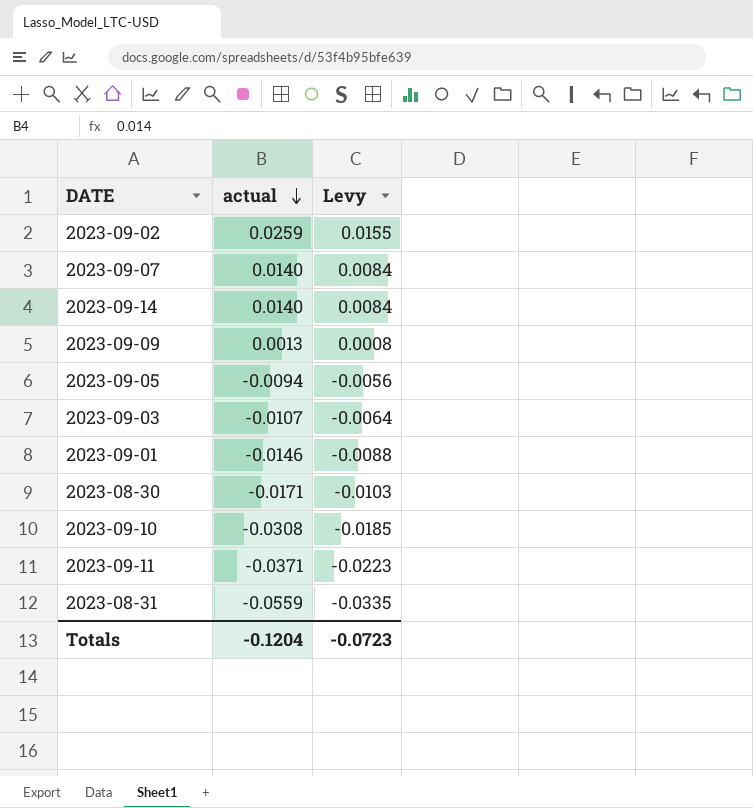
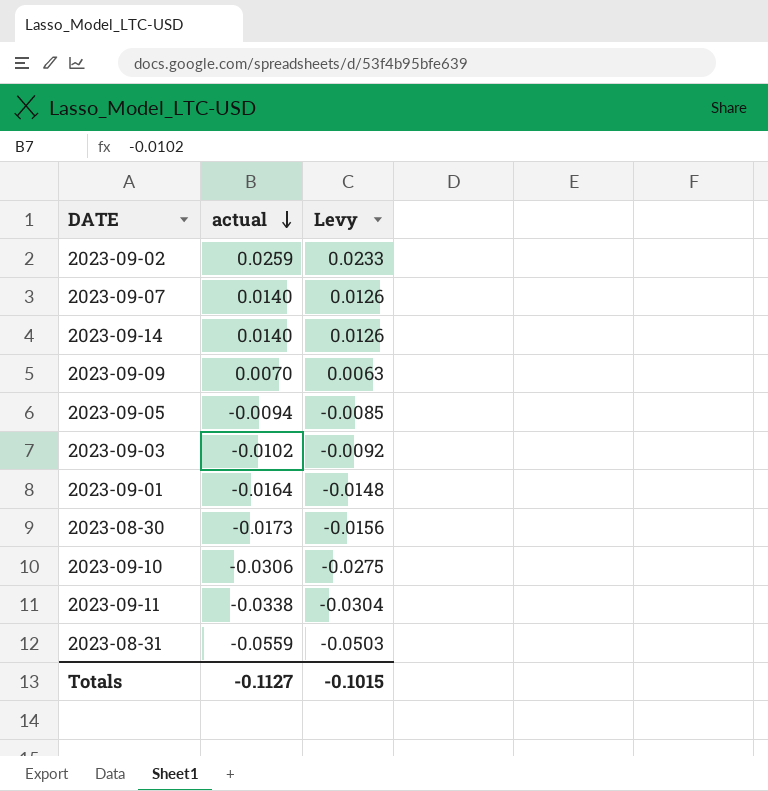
column Levy | formula: [actual] * 0.6 -> [actual] * 0.9
2023-09-09 | actual: 0.0013 -> 0.0070
2023-09-03 | actual: -0.0107 -> -0.0102
2023-09-01 | actual: -0.0146 -> -0.0164
2023-08-30 | actual: -0.0171 -> -0.0173
2023-09-10 | actual: -0.0308 -> -0.0306
2023-09-11 | actual: -0.0371 -> -0.0338
Totals | actual: -0.1204 -> -0.1127
Totals | Levy: -0.0723 -> -0.1015

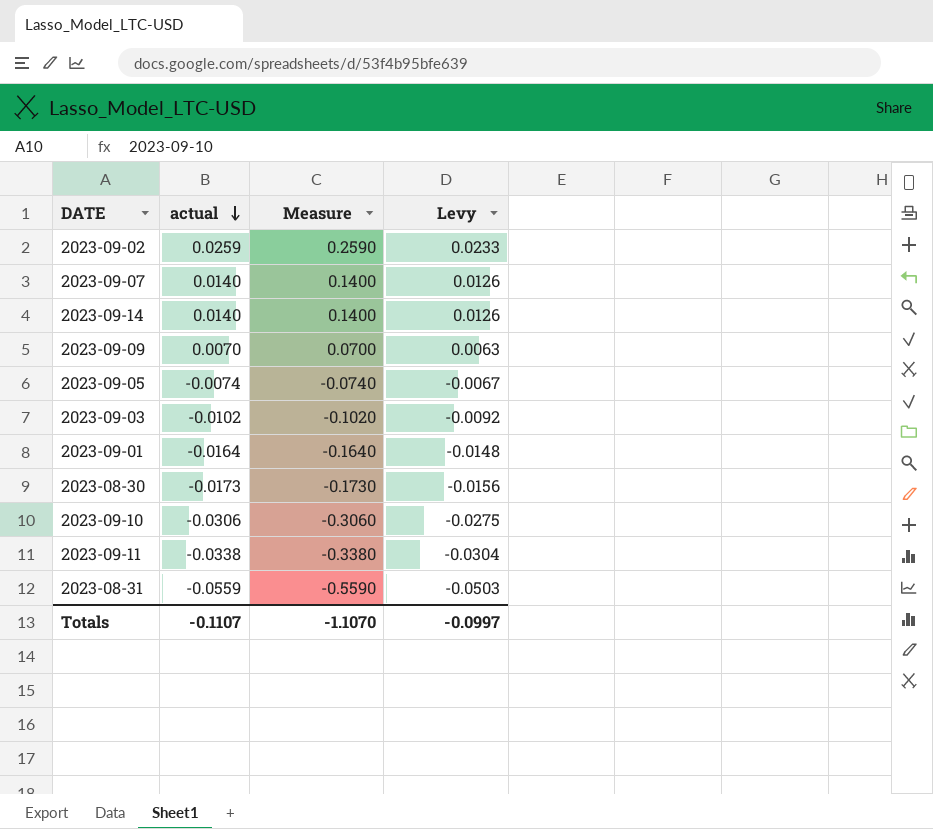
column Measure | formula: none -> [actual] * 10
2023-09-05 | actual: -0.0094 -> -0.0074
2023-09-05 | Levy: -0.0085 -> -0.0067
Totals | actual: -0.1127 -> -0.1107
Totals | Levy: -0.1015 -> -0.0997

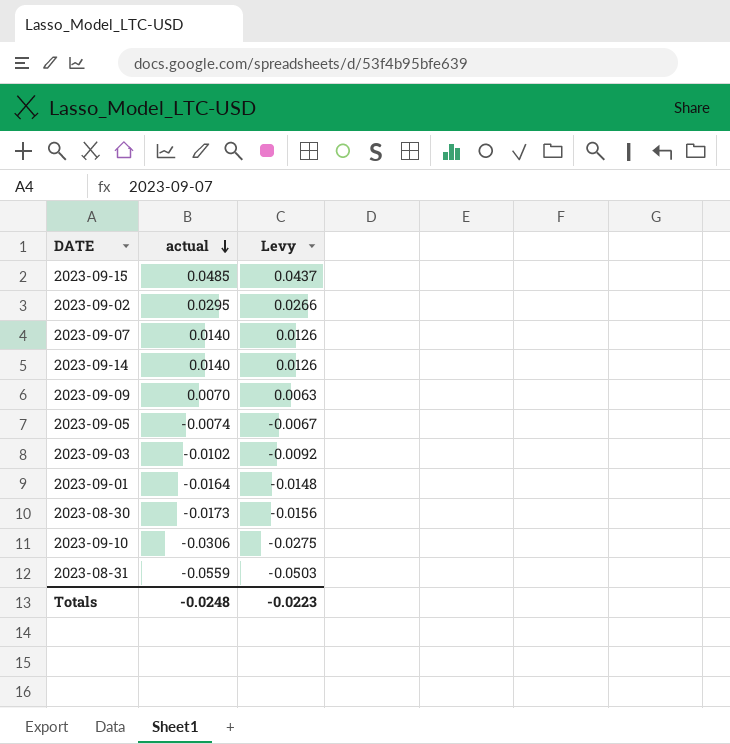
column Measure | formula: [actual] * 10 -> none
row 2023-09-11: -0.0338 | -0.3380 | -0.0304 -> none
row 2023-09-15: none -> 0.0485 | 0.0437
2023-09-02 | actual: 0.0259 -> 0.0295
2023-09-02 | Levy: 0.0233 -> 0.0266
Totals | actual: -0.1107 -> -0.0248
Totals | Levy: -0.0997 -> -0.0223

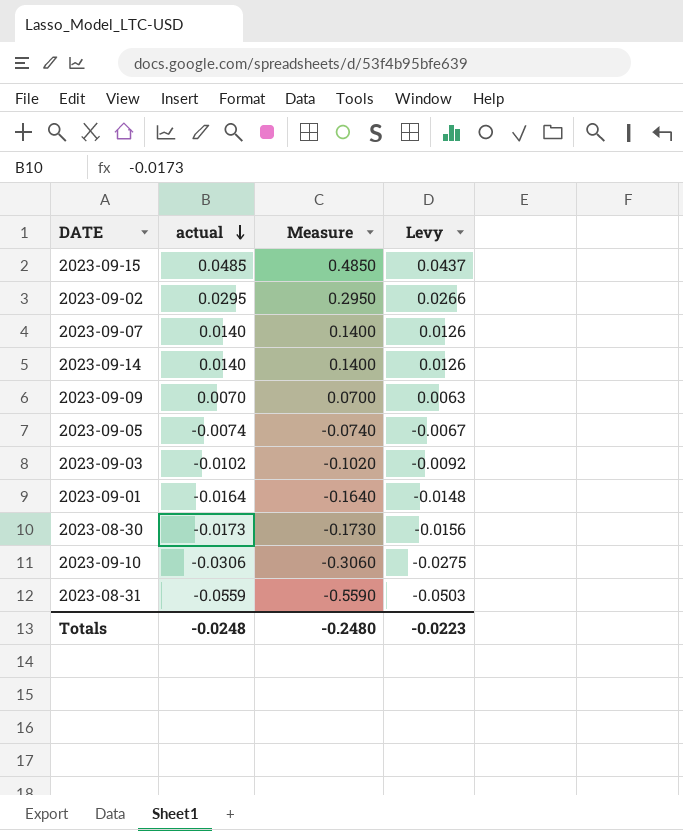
column Measure | formula: none -> [actual] * 10

